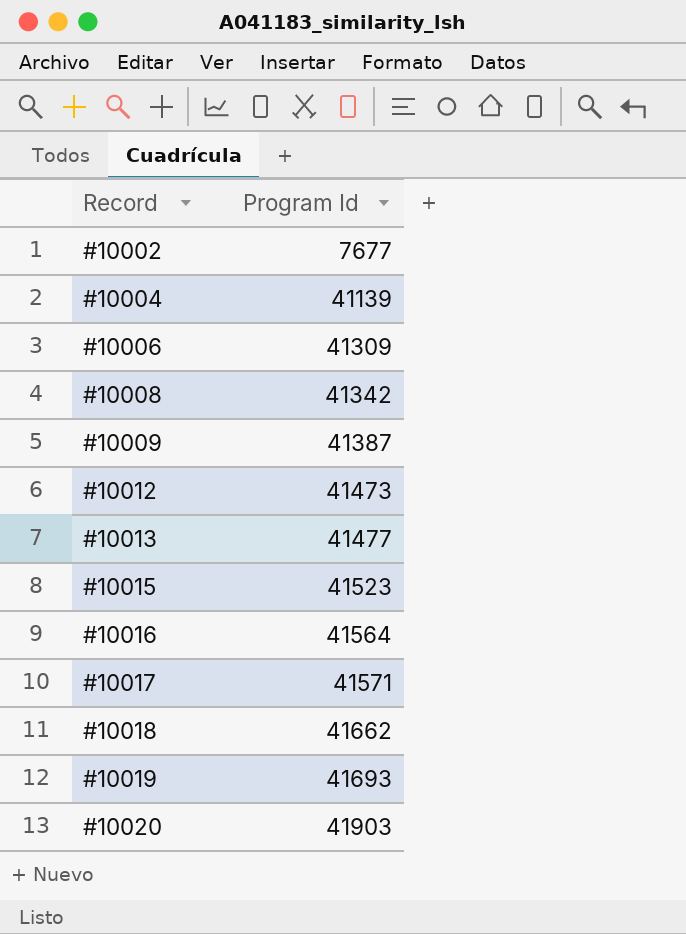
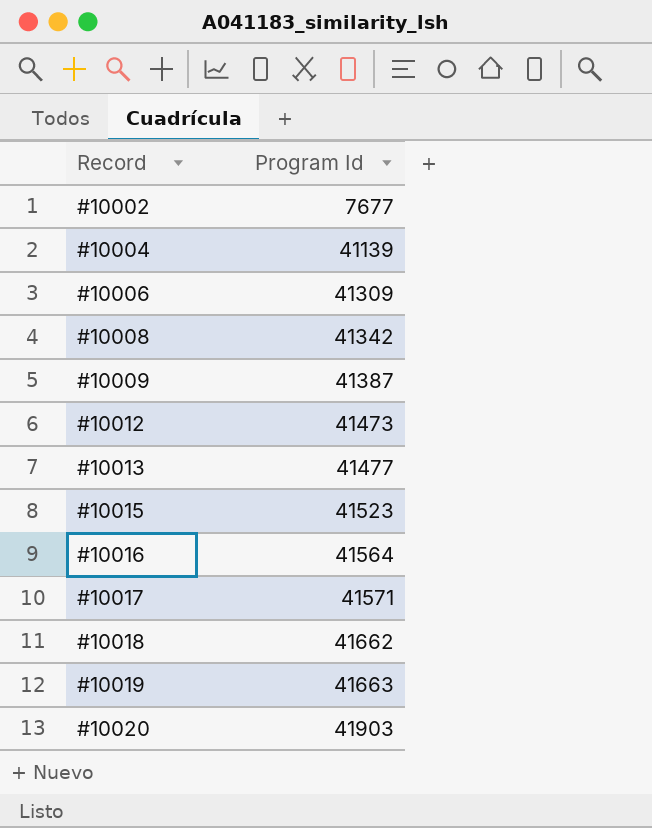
#10019 | Program Id: 41693 -> 41663

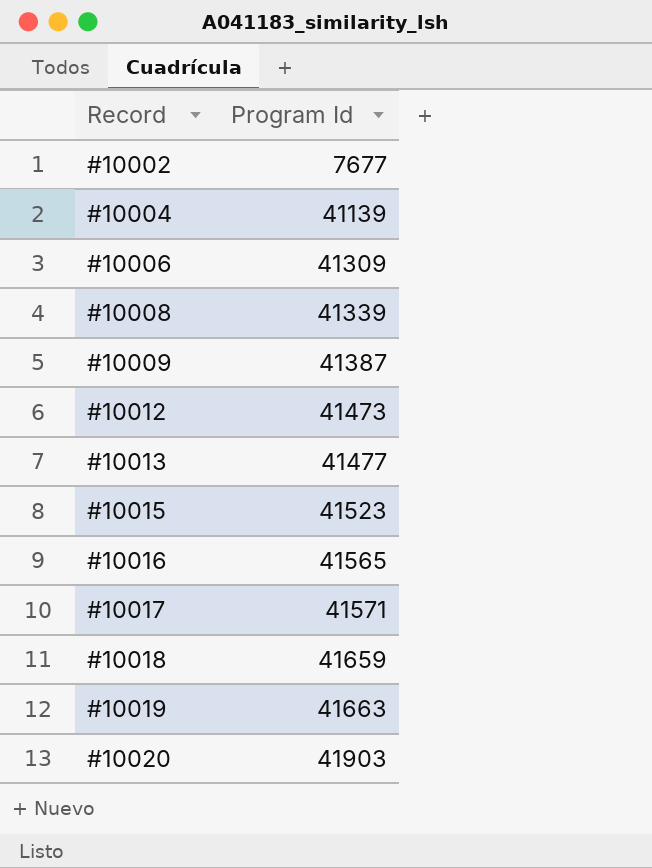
#10008 | Program Id: 41342 -> 41339
#10016 | Program Id: 41564 -> 41565
#10018 | Program Id: 41662 -> 41659

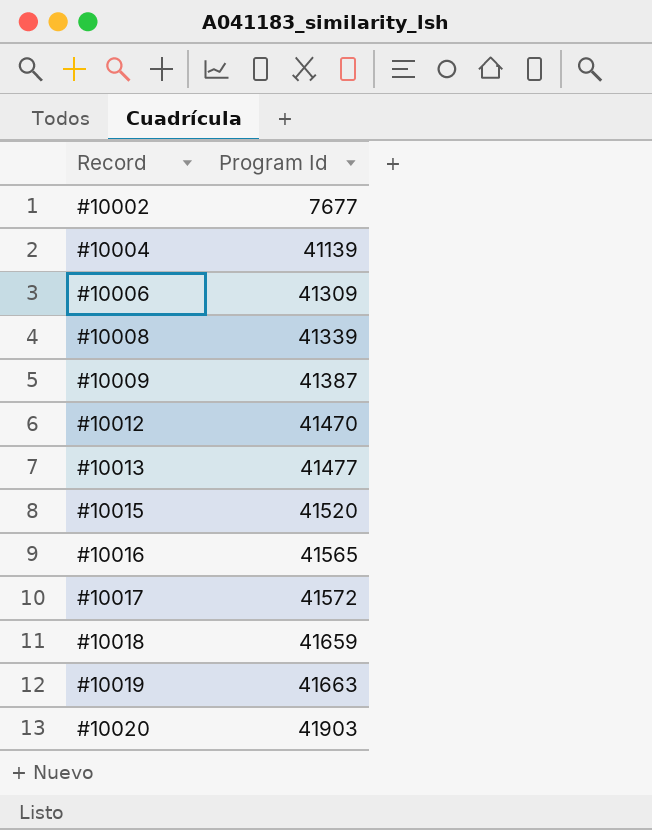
#10012 | Program Id: 41473 -> 41470
#10015 | Program Id: 41523 -> 41520
#10017 | Program Id: 41571 -> 41572

